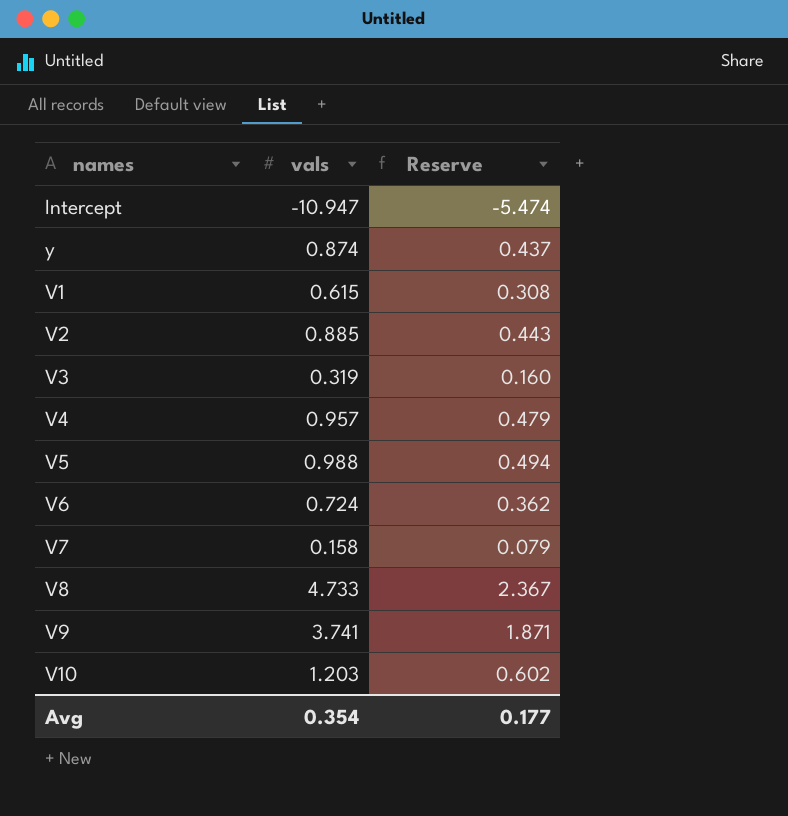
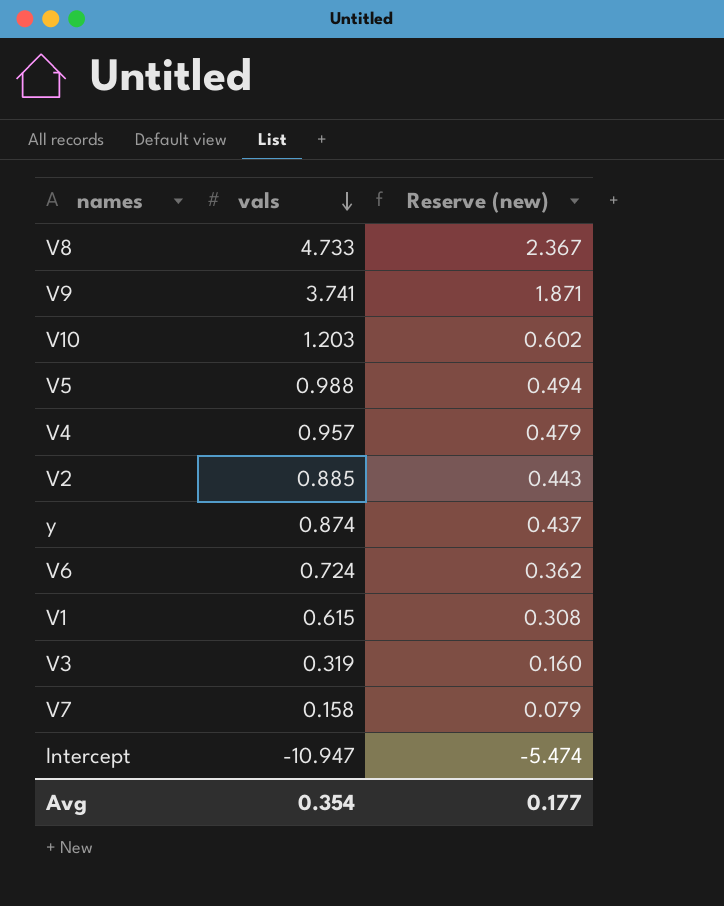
row order: none -> vals descending
column name: Reserve -> Reserve (new)

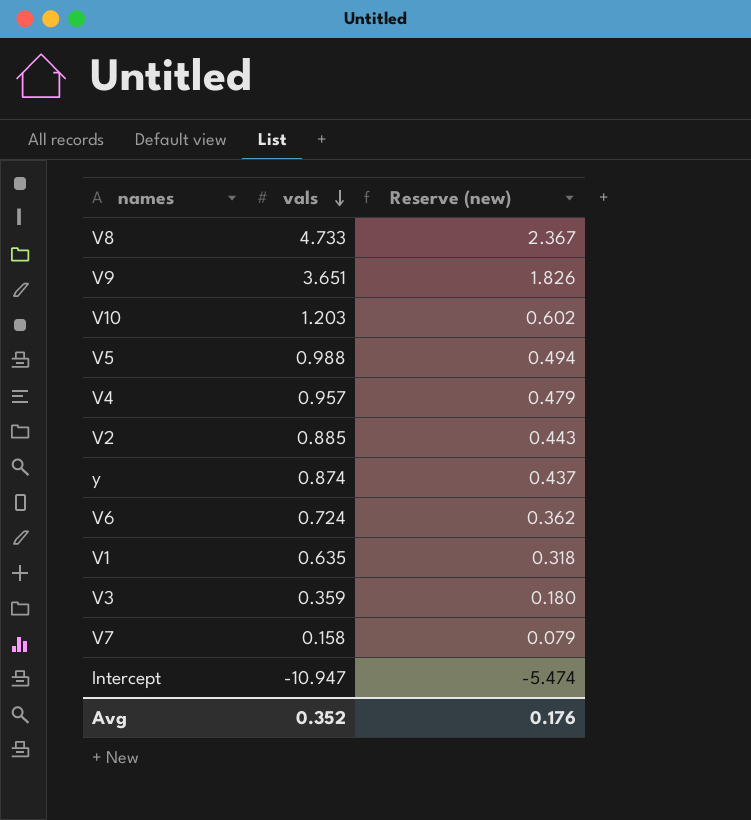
V9 | vals: 3.741 -> 3.651
V9 | Reserve (new): 1.871 -> 1.826
V1 | vals: 0.615 -> 0.635
V1 | Reserve (new): 0.308 -> 0.318
V3 | vals: 0.319 -> 0.359
V3 | Reserve (new): 0.160 -> 0.180
Avg | vals: 0.354 -> 0.352
Avg | Reserve (new): 0.177 -> 0.176

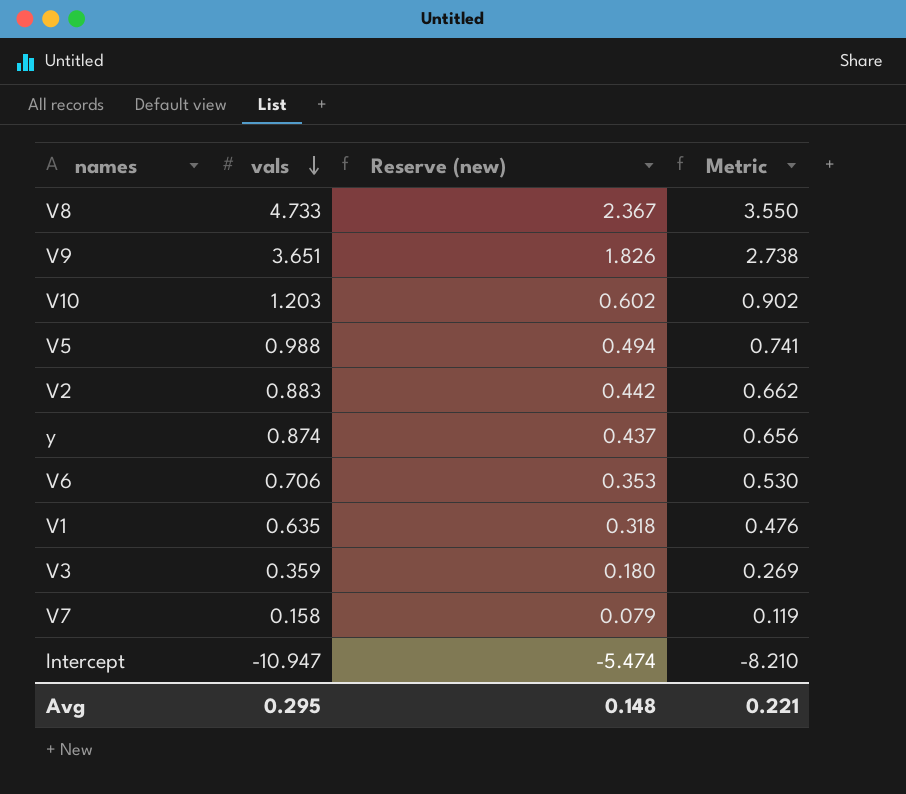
column Metric | formula: none -> [vals] * 0.75
row V4: 0.957 | 0.479 -> none
V2 | vals: 0.885 -> 0.883
V2 | Reserve (new): 0.443 -> 0.442
V6 | vals: 0.724 -> 0.706
V6 | Reserve (new): 0.362 -> 0.353
Avg | vals: 0.352 -> 0.295
Avg | Reserve (new): 0.176 -> 0.148

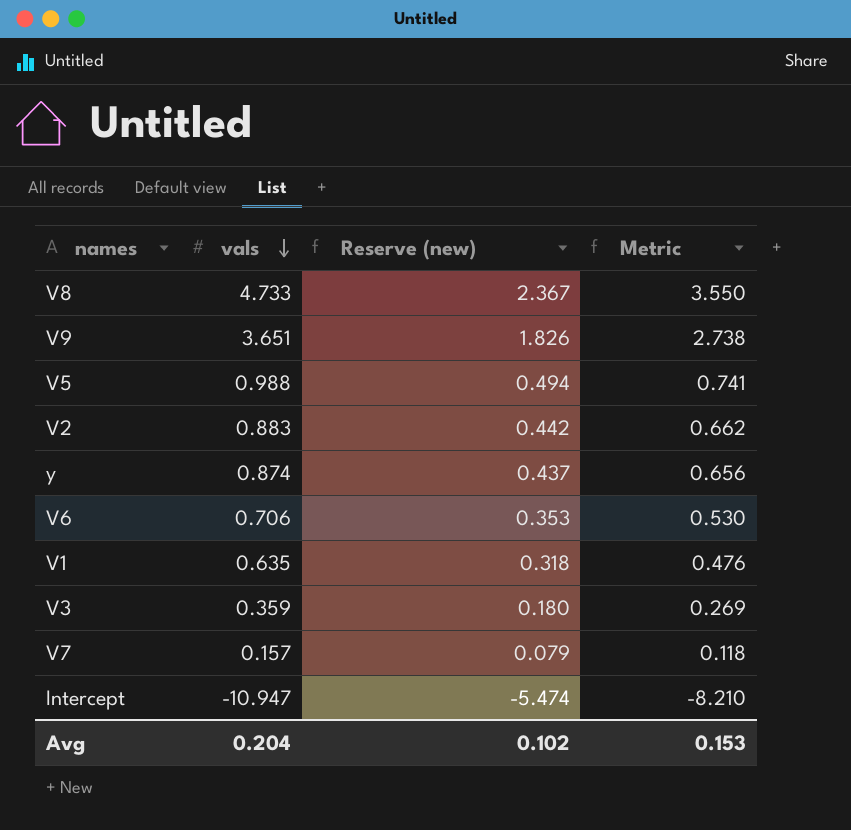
row V10: 1.203 | 0.602 | 0.902 -> none
V7 | vals: 0.158 -> 0.157
V7 | Metric: 0.119 -> 0.118
Avg | vals: 0.295 -> 0.204
Avg | Reserve (new): 0.148 -> 0.102
Avg | Metric: 0.221 -> 0.153

